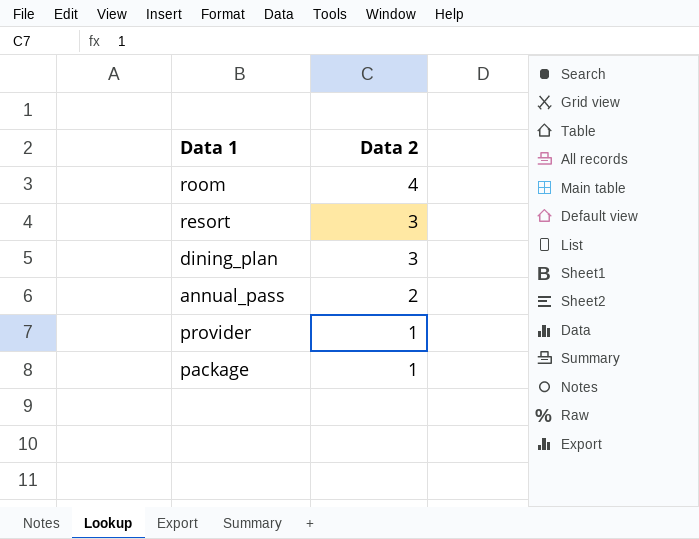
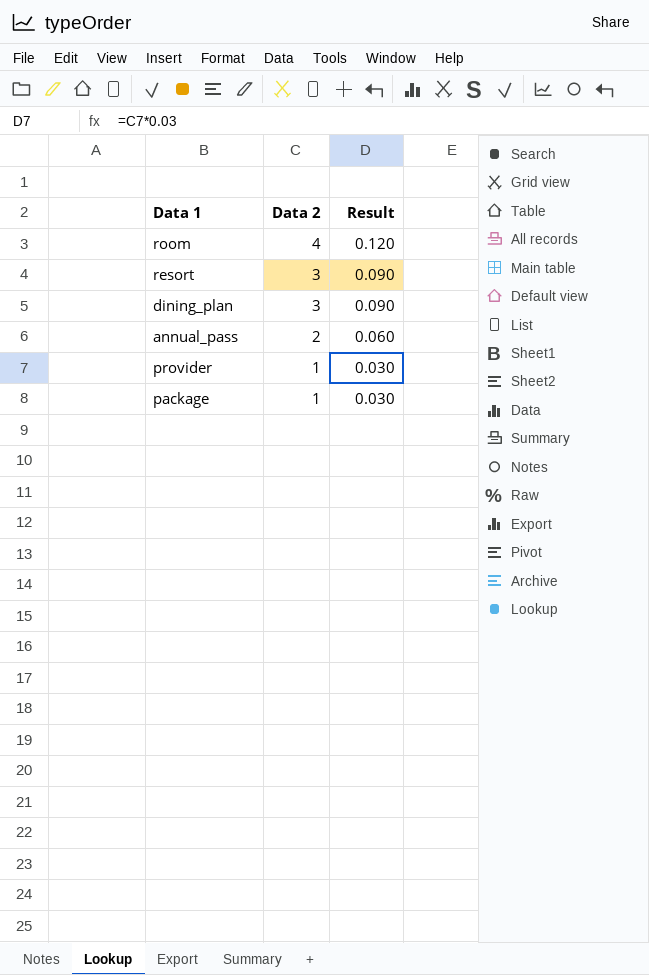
column Result | formula: none -> [Data 2] * 0.03

